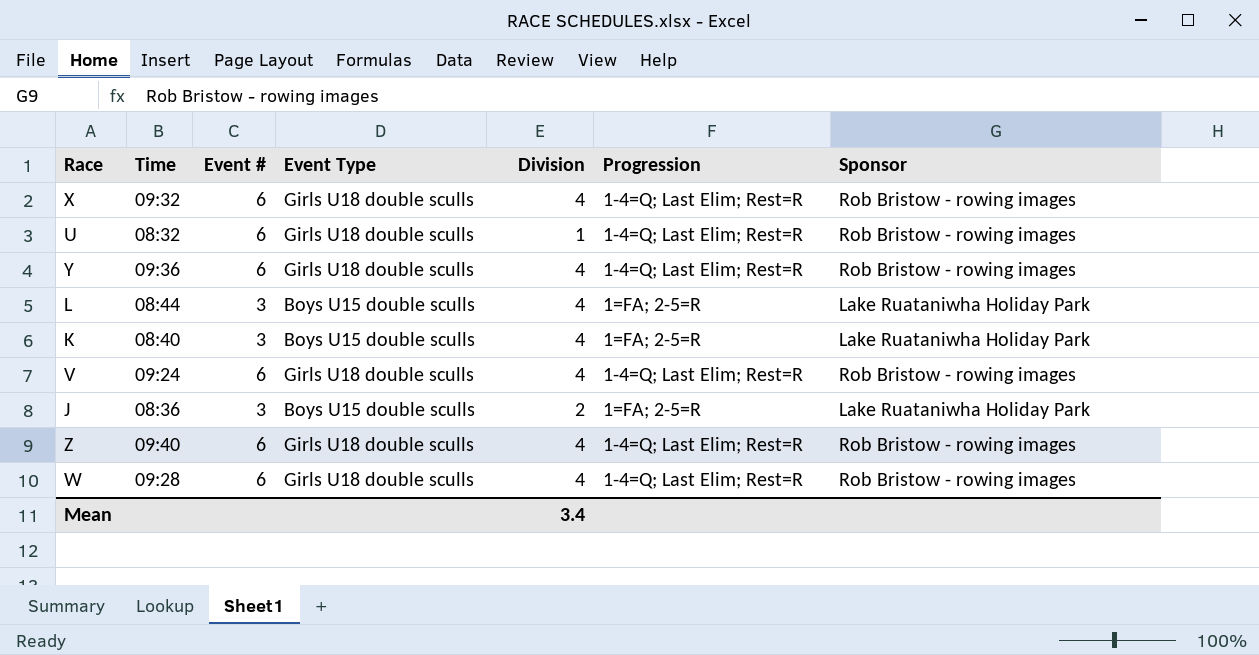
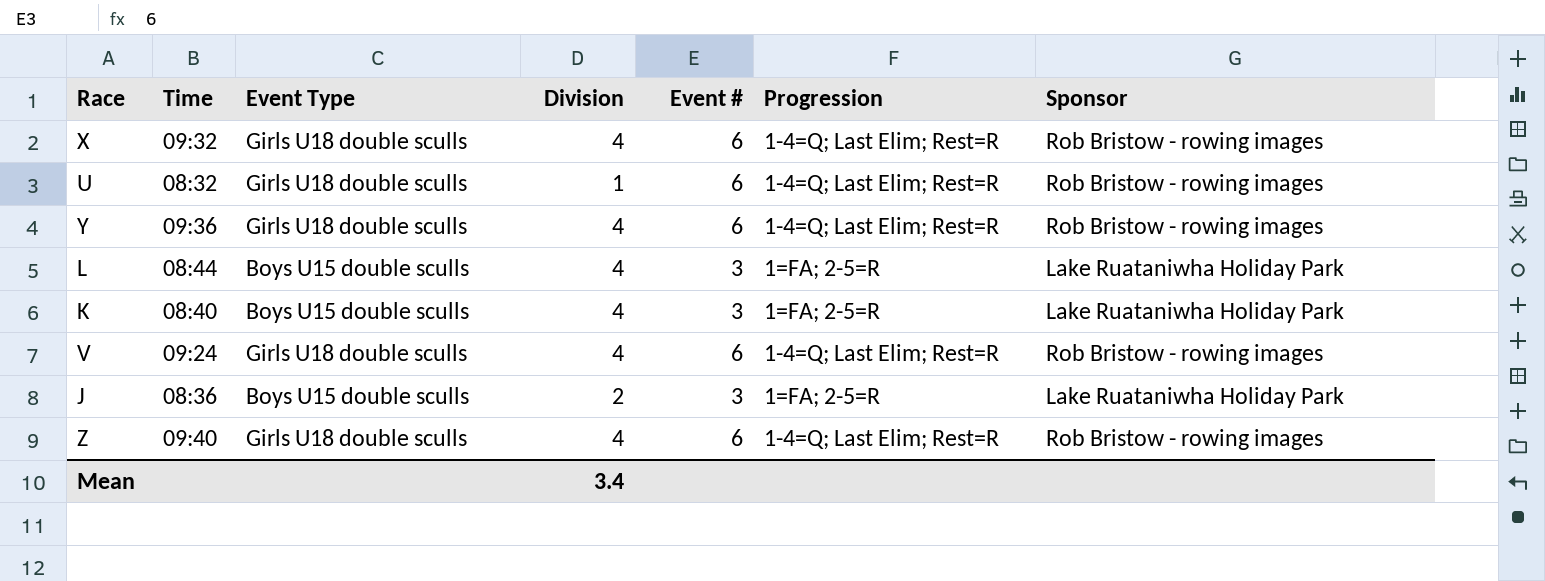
column Event # | position: 3 -> 5
row W: 09:28 | 6 | Girls U18 double sculls | 4 | 1-4=Q; Last Elim; Rest=R | Rob Bristow - rowing images -> none

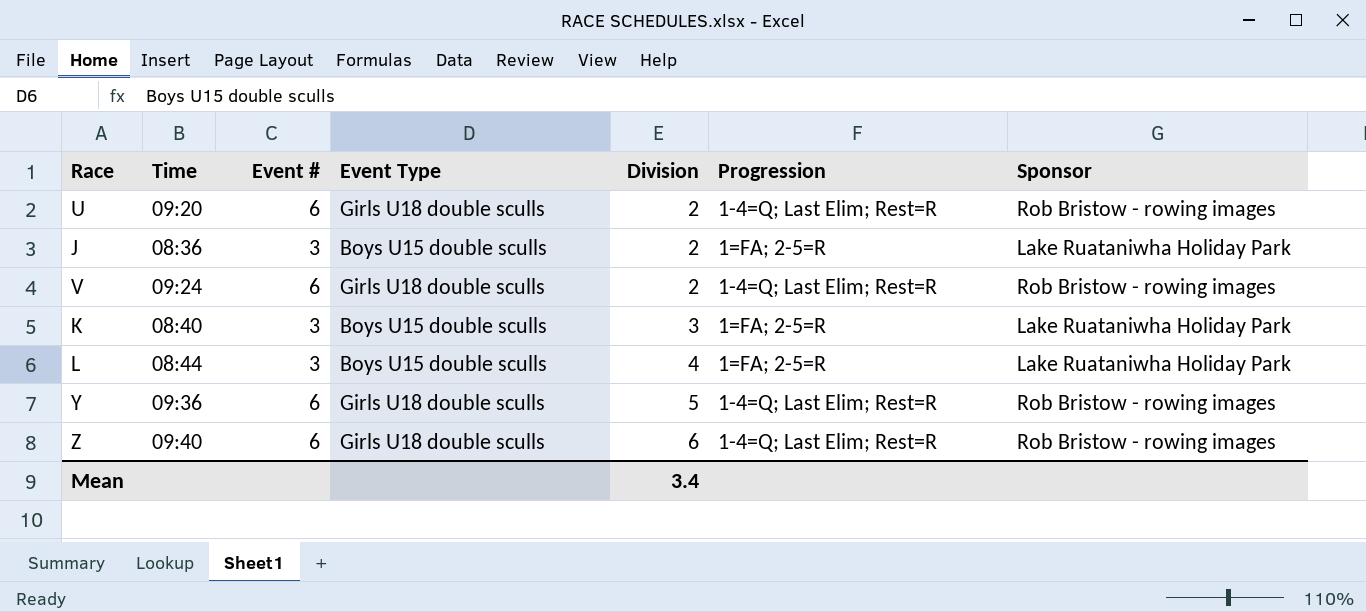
row order: none -> Division ascending
column Event # | position: 5 -> 3
row X: 09:32 | Girls U18 double sculls | 4 | 6 | 1-4=Q; Last Elim; Rest=R | Rob Bristow - rowing images -> none
U | Time: 08:32 -> 09:20
U | Division: 1 -> 2
V | Division: 4 -> 2
K | Division: 4 -> 3
Y | Division: 4 -> 5
Z | Division: 4 -> 6

